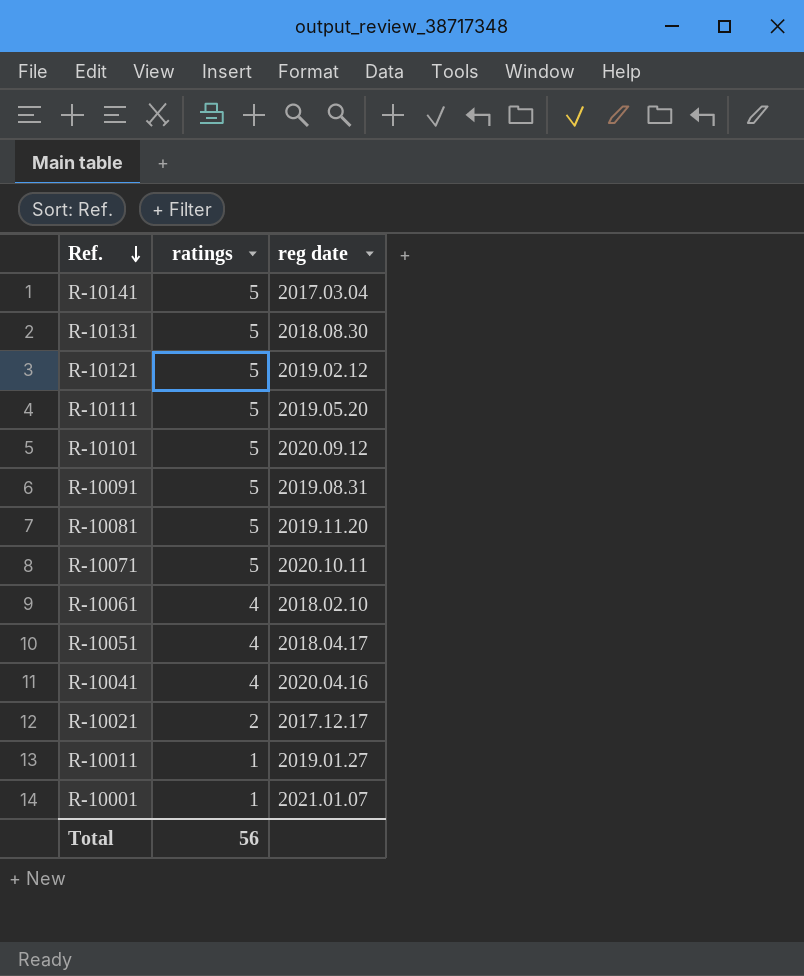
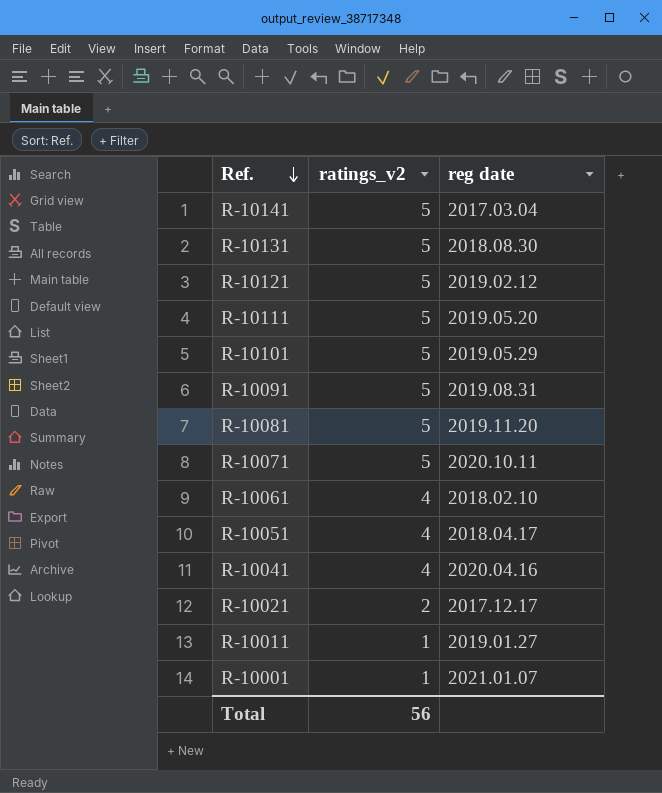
column name: ratings -> ratings_v2
R-10101 | reg date: 2020.09.12 -> 2019.05.29

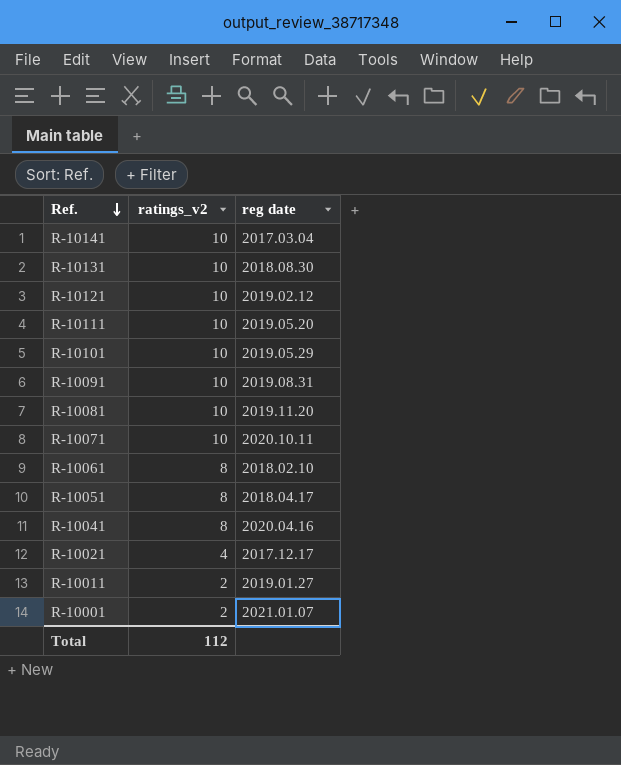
R-10141 | ratings_v2: 5 -> 10
R-10131 | ratings_v2: 5 -> 10
R-10121 | ratings_v2: 5 -> 10
R-10111 | ratings_v2: 5 -> 10
R-10101 | ratings_v2: 5 -> 10
R-10091 | ratings_v2: 5 -> 10
R-10081 | ratings_v2: 5 -> 10
R-10071 | ratings_v2: 5 -> 10
R-10061 | ratings_v2: 4 -> 8
R-10051 | ratings_v2: 4 -> 8
R-10041 | ratings_v2: 4 -> 8
R-10021 | ratings_v2: 2 -> 4
R-10011 | ratings_v2: 1 -> 2
R-10001 | ratings_v2: 1 -> 2
Total | ratings_v2: 56 -> 112

